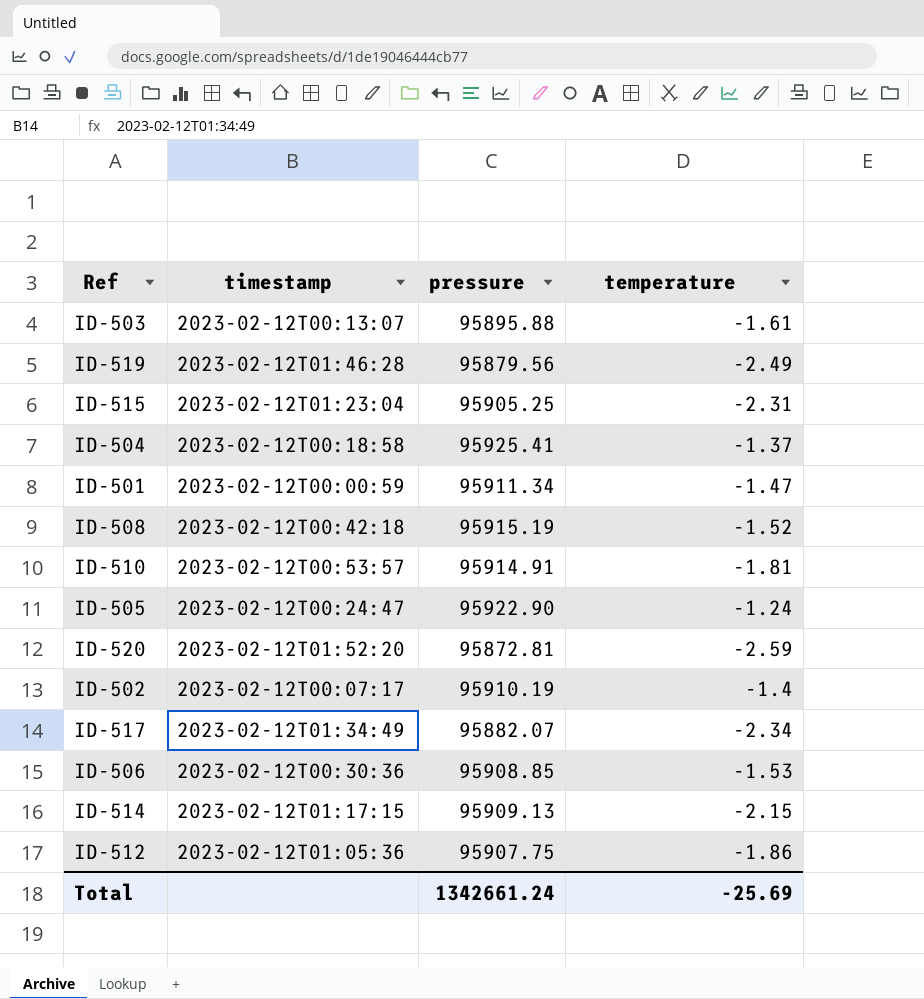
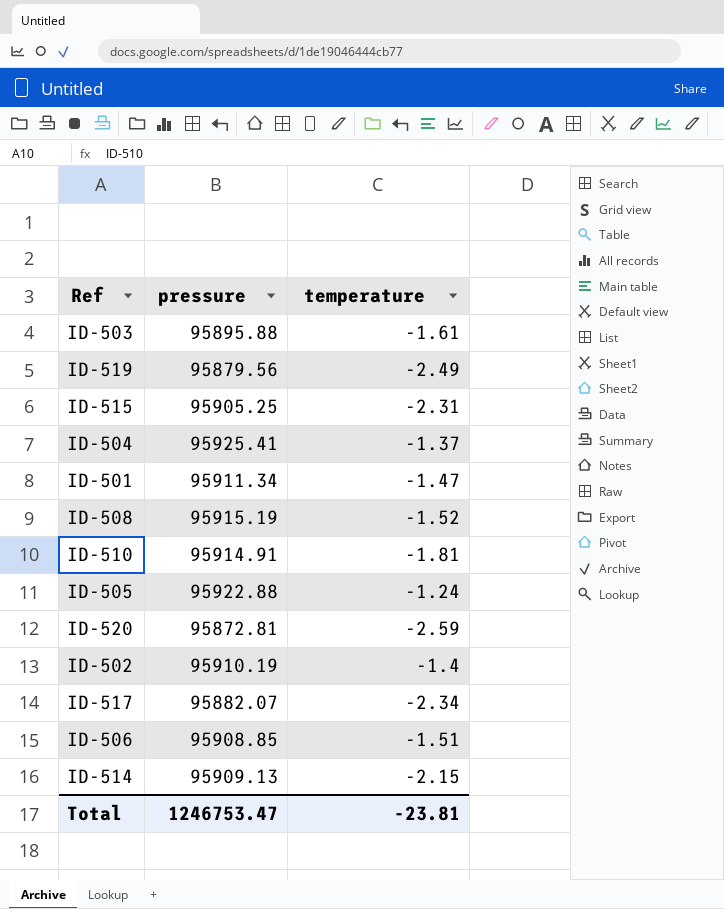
column timestamp | position: 2 -> none
row ID-512: 2023-02-12T01:05:36 | 95907.75 | -1.86 -> none
ID-505 | pressure: 95922.90 -> 95922.88
ID-506 | temperature: -1.53 -> -1.51
Total | pressure: 1342661.24 -> 1246753.47
Total | temperature: -25.69 -> -23.81

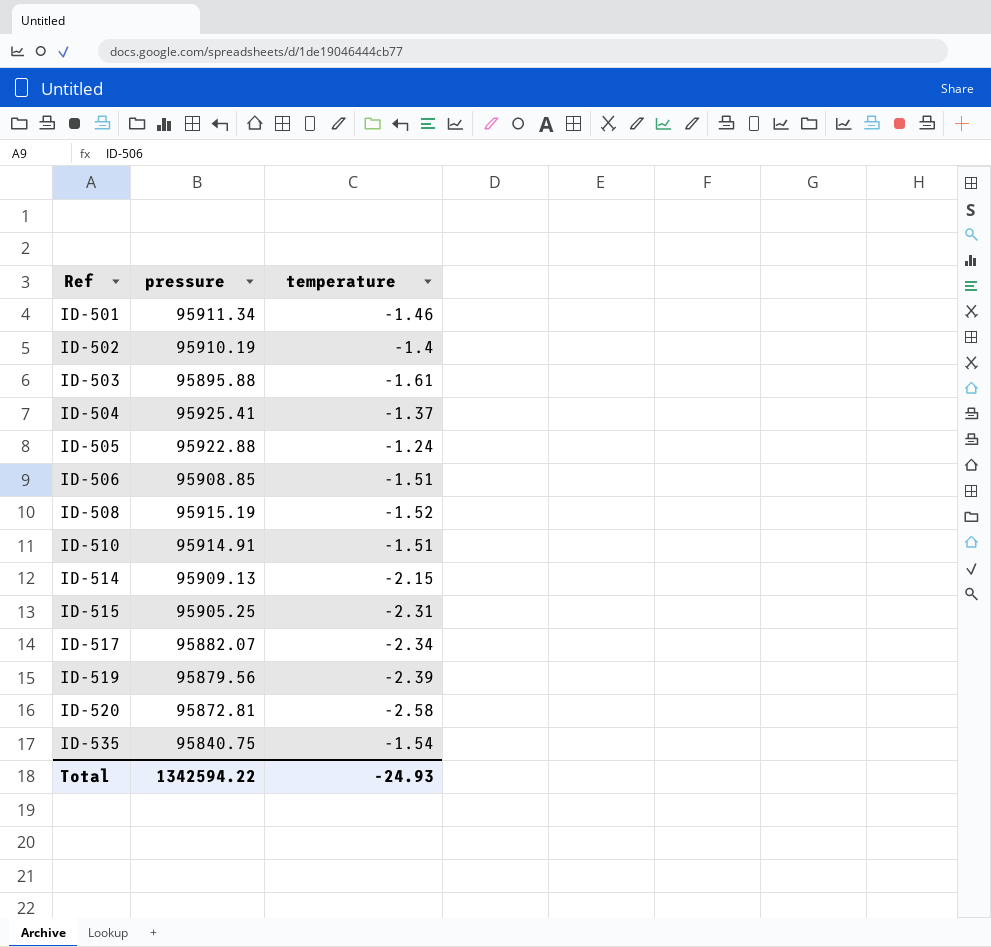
row order: none -> Ref ascending
ID-501 | temperature: -1.47 -> -1.46
ID-510 | temperature: -1.81 -> -1.51
ID-519 | temperature: -2.49 -> -2.39
ID-520 | temperature: -2.59 -> -2.58
row ID-535: none -> 95840.75 | -1.54
Total | pressure: 1246753.47 -> 1342594.22
Total | temperature: -23.81 -> -24.93

